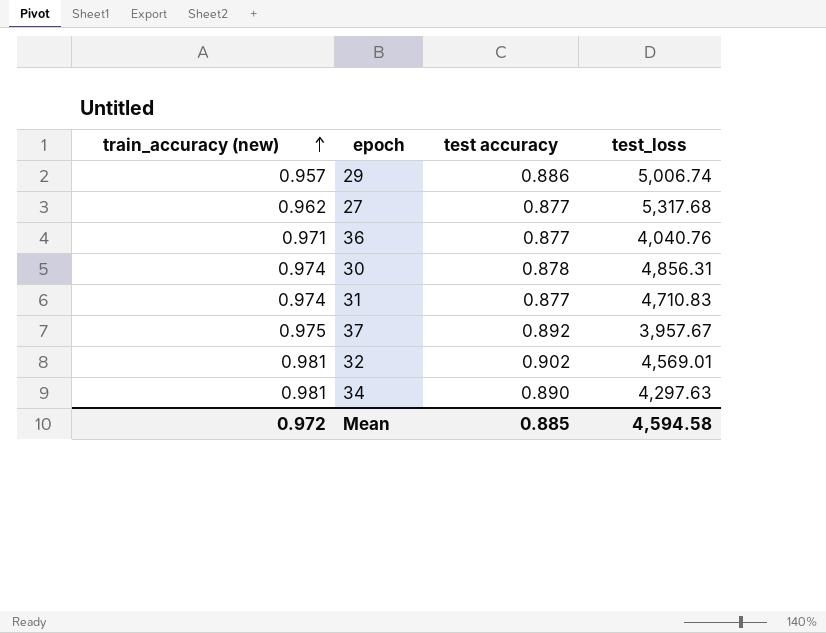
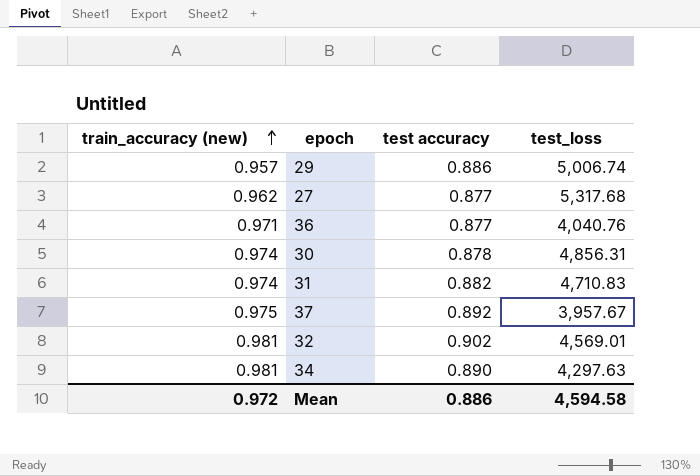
31 | test accuracy: 0.877 -> 0.882
Mean | test accuracy: 0.885 -> 0.886

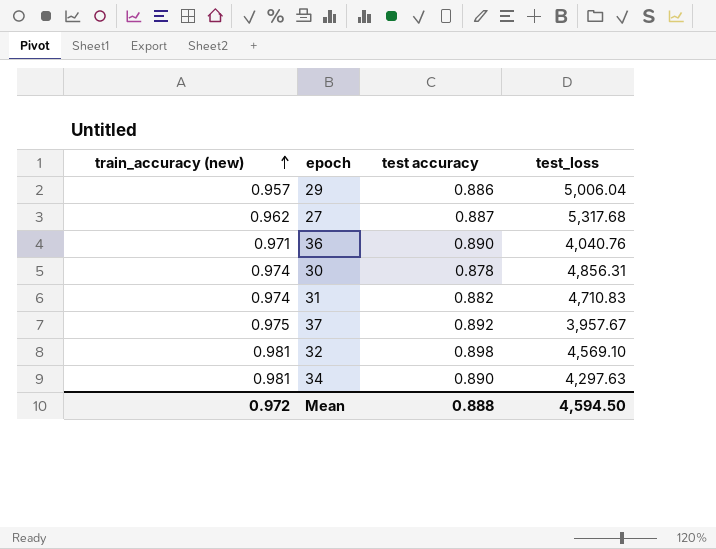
29 | test_loss: 5,006.74 -> 5,006.04
27 | test accuracy: 0.877 -> 0.887
36 | test accuracy: 0.877 -> 0.890
32 | test accuracy: 0.902 -> 0.898
32 | test_loss: 4,569.01 -> 4,569.10
Mean | test accuracy: 0.886 -> 0.888
Mean | test_loss: 4,594.58 -> 4,594.50

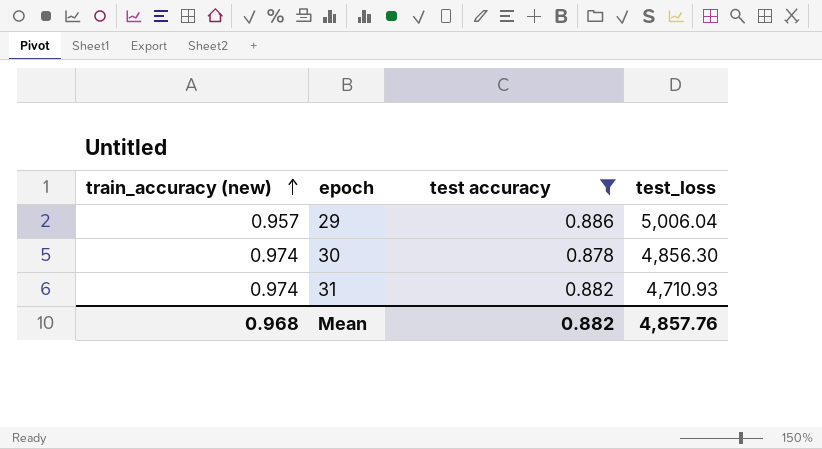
filter: none -> test accuracy <= 0.886
30 | test_loss: 4,856.31 -> 4,856.30
31 | test_loss: 4,710.83 -> 4,710.93
Mean | train_accuracy (new): 0.972 -> 0.968
Mean | test accuracy: 0.888 -> 0.882
Mean | test_loss: 4,594.50 -> 4,857.76

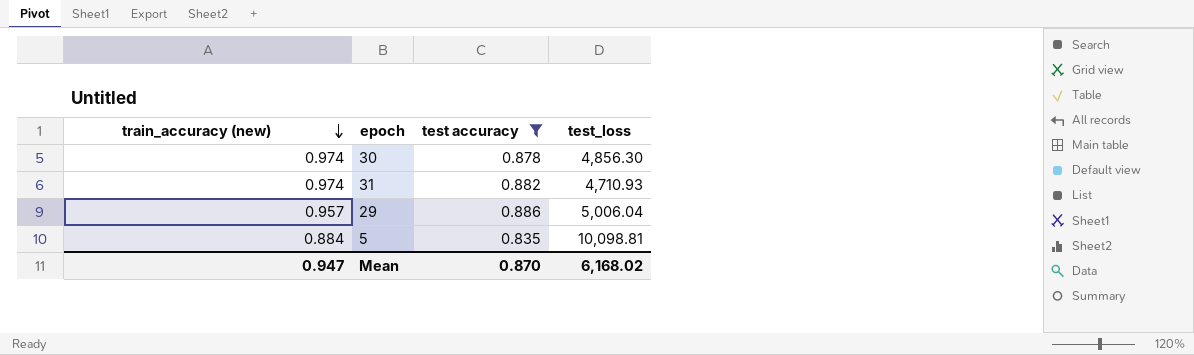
row order: train_accuracy (new) ascending -> train_accuracy (new) descending
row 5: none -> 0.884 | 0.835 | 10,098.81
Mean | train_accuracy (new): 0.968 -> 0.947
Mean | test accuracy: 0.882 -> 0.870
Mean | test_loss: 4,857.76 -> 6,168.02

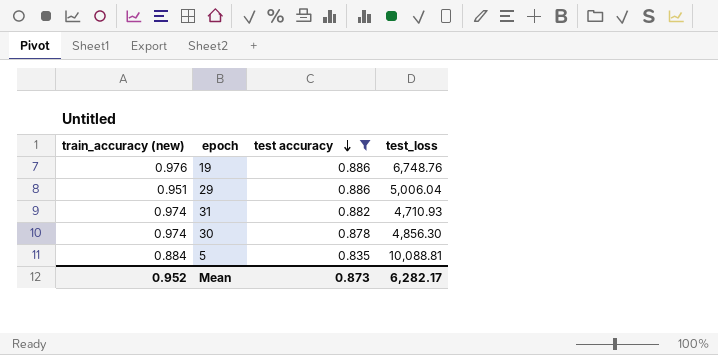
row order: train_accuracy (new) descending -> test accuracy descending
row 19: none -> 0.976 | 0.886 | 6,748.76
29 | train_accuracy (new): 0.957 -> 0.951
5 | test_loss: 10,098.81 -> 10,088.81
Mean | train_accuracy (new): 0.947 -> 0.952
Mean | test accuracy: 0.870 -> 0.873
Mean | test_loss: 6,168.02 -> 6,282.17

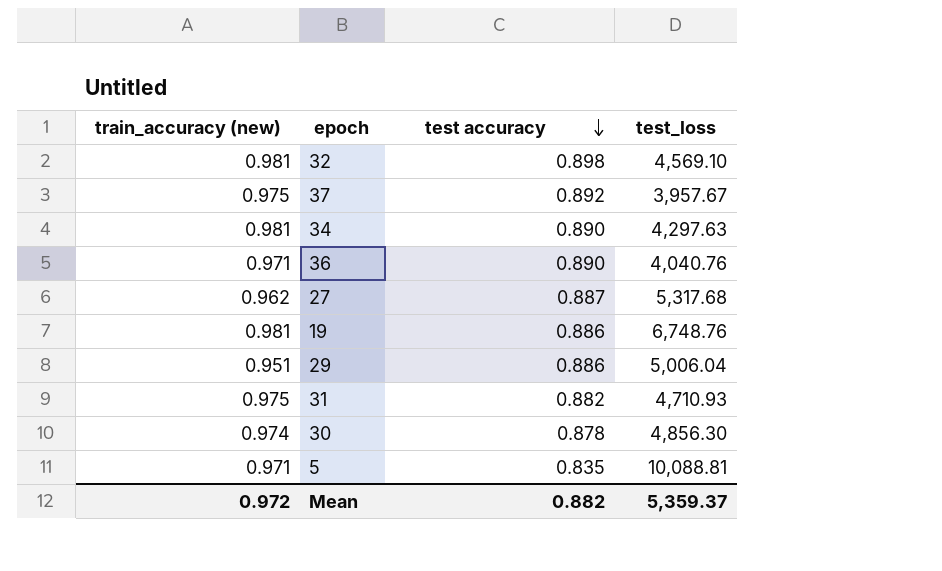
filter: test accuracy <= 0.886 -> none
19 | train_accuracy (new): 0.976 -> 0.981
31 | train_accuracy (new): 0.974 -> 0.975
5 | train_accuracy (new): 0.884 -> 0.971
Mean | train_accuracy (new): 0.952 -> 0.972
Mean | test accuracy: 0.873 -> 0.882
Mean | test_loss: 6,282.17 -> 5,359.37

